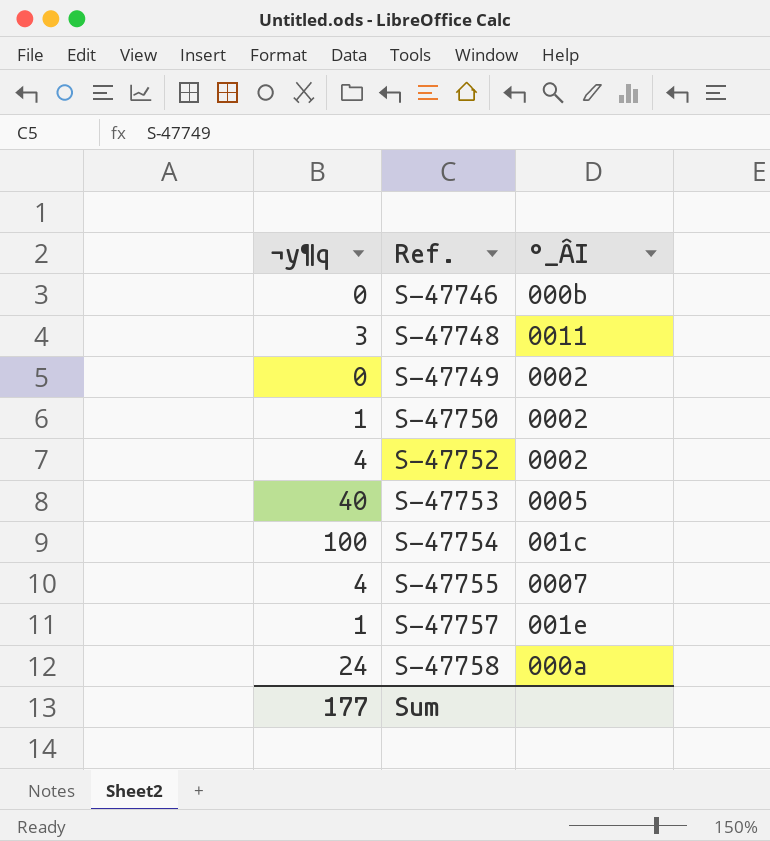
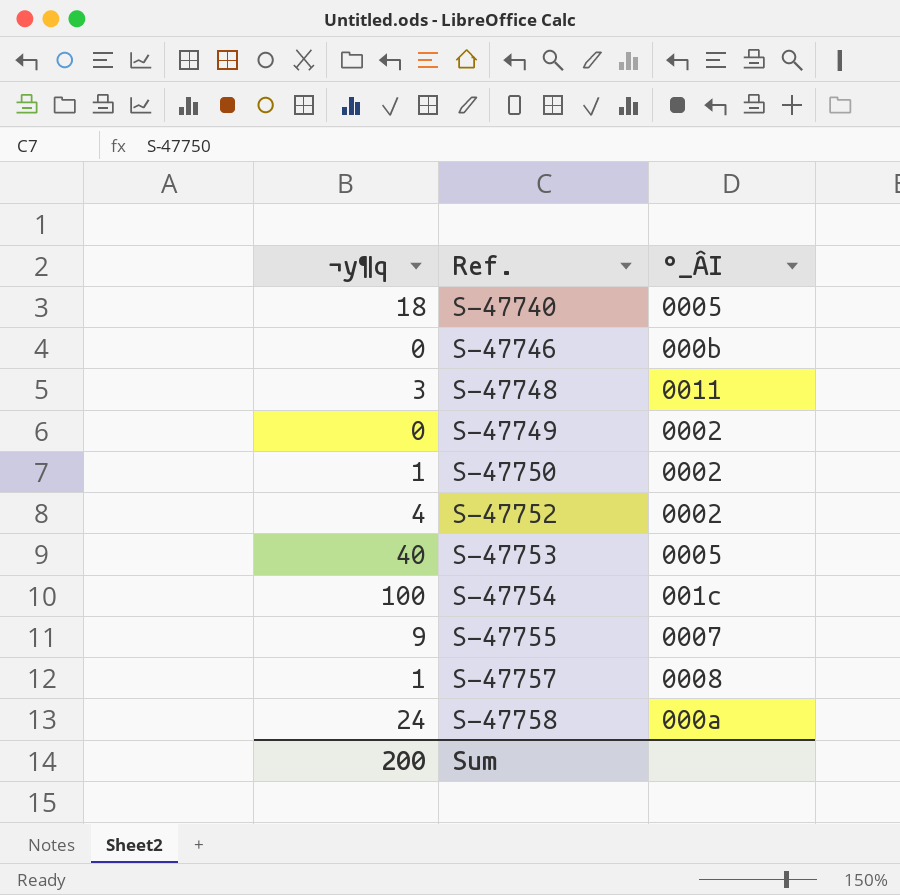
row S-47740: none -> 18 | 0005
S-47755 | ¬y¶q: 4 -> 9
S-47757 | °_ÂI: 001e -> 0008
Sum | ¬y¶q: 177 -> 200

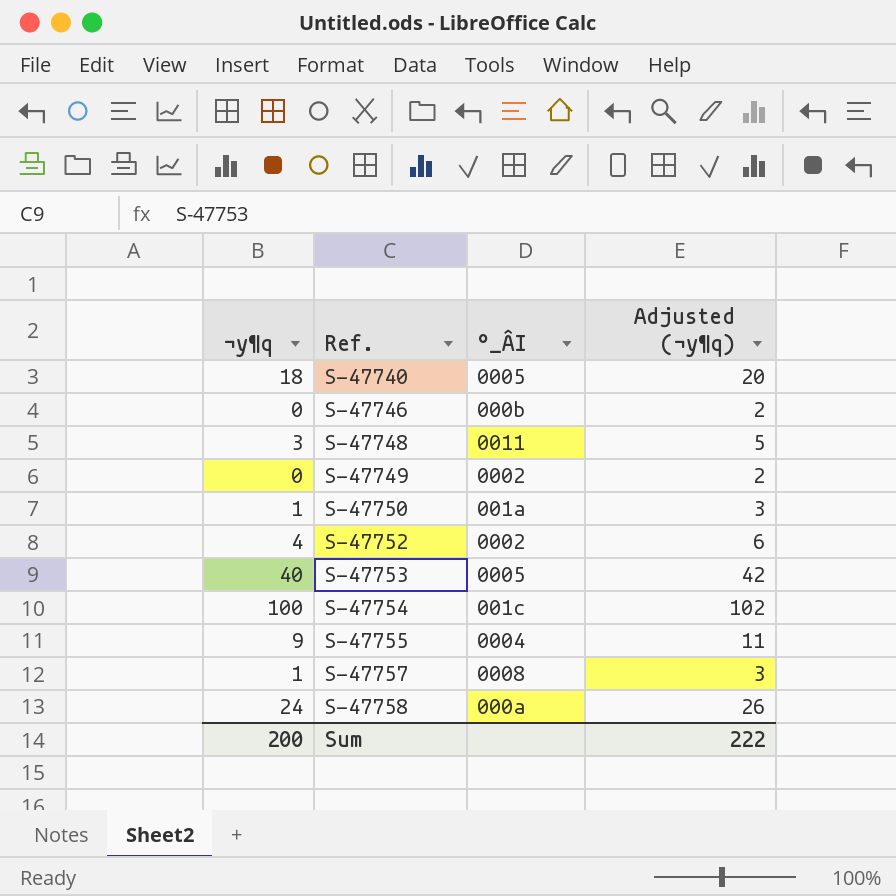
column Adjusted (¬y¶q) | formula: none -> [¬y¶q] + 2
S-47750 | °_ÂI: 0002 -> 001a
S-47755 | °_ÂI: 0007 -> 0004

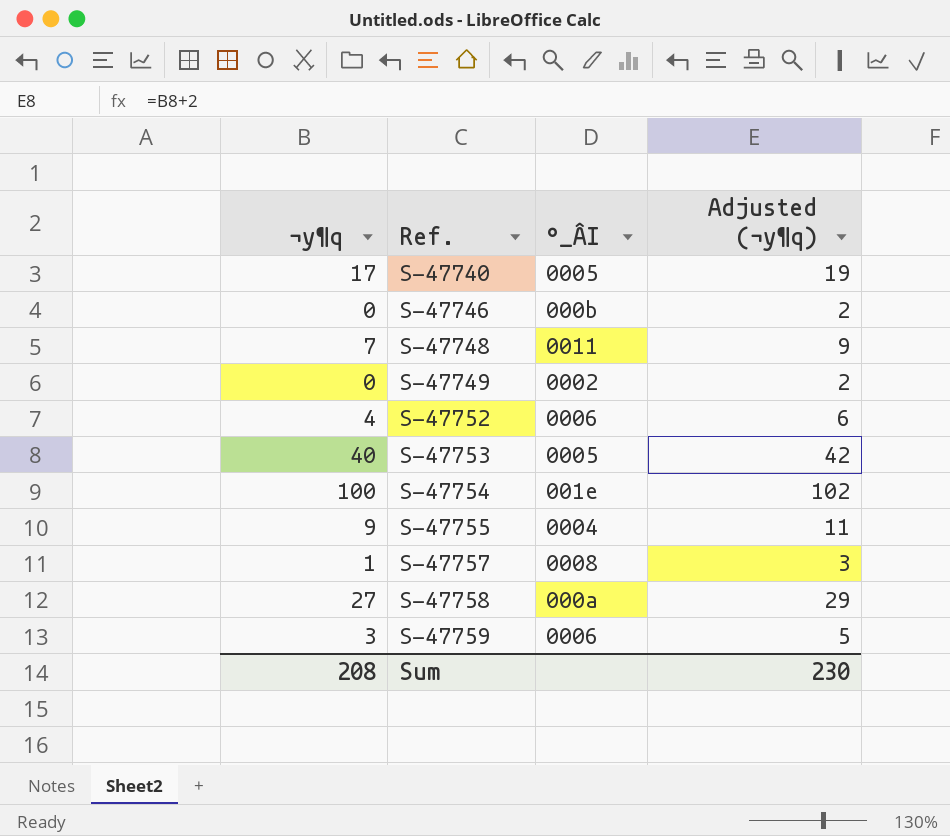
row S-47750: 1 | 001a | 3 -> none
S-47740 | ¬y¶q: 18 -> 17
S-47740 | Adjusted (¬y¶q): 20 -> 19
S-47748 | ¬y¶q: 3 -> 7
S-47748 | Adjusted (¬y¶q): 5 -> 9
S-47752 | °_ÂI: 0002 -> 0006
S-47754 | °_ÂI: 001c -> 001e
S-47758 | ¬y¶q: 24 -> 27
S-47758 | Adjusted (¬y¶q): 26 -> 29
row S-47759: none -> 3 | 0006 | 5
Sum | ¬y¶q: 200 -> 208
Sum | Adjusted (¬y¶q): 222 -> 230

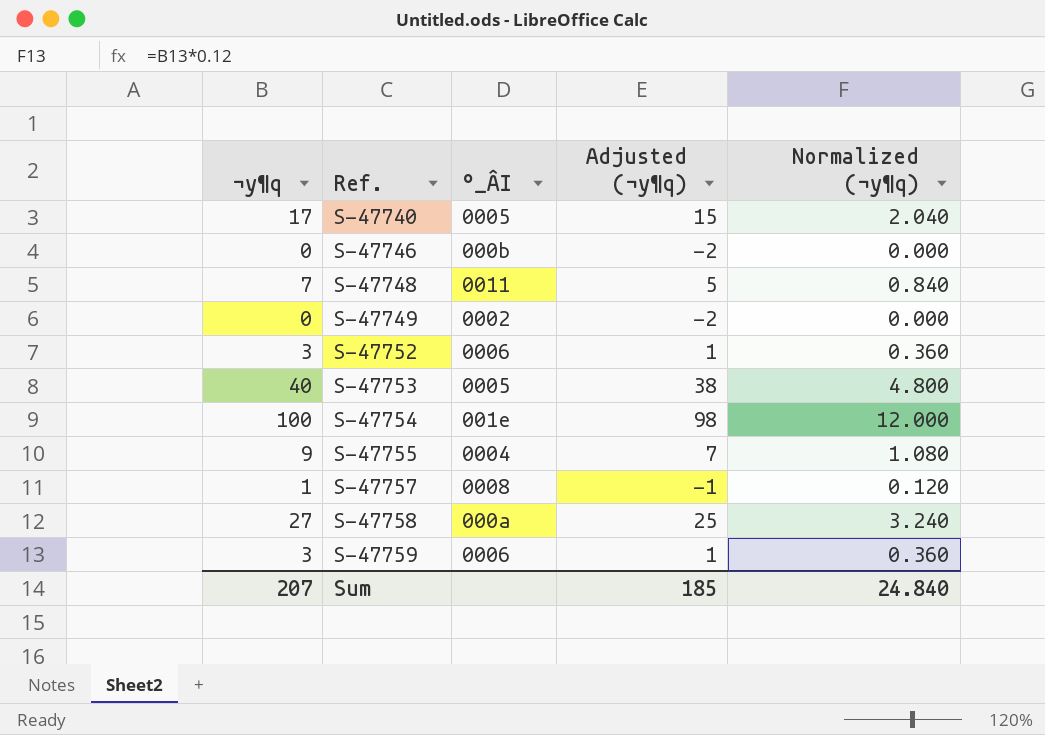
column Adjusted (¬y¶q) | formula: [¬y¶q] + 2 -> [¬y¶q] - 2
column Normalized (¬y¶q) | formula: none -> [¬y¶q] * 0.12
S-47752 | ¬y¶q: 4 -> 3
Sum | ¬y¶q: 208 -> 207
Sum | Adjusted (¬y¶q): 230 -> 185

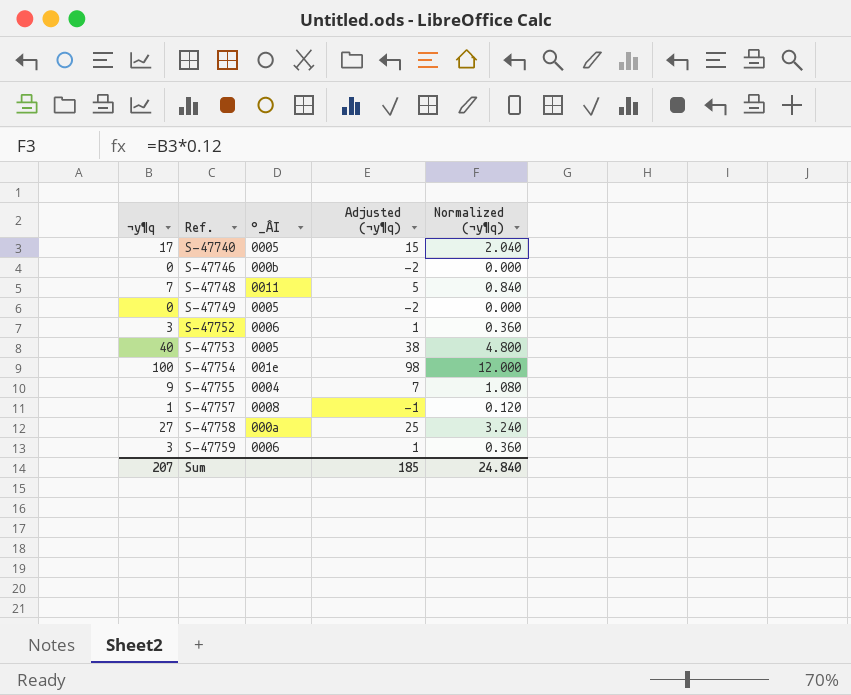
S-47749 | °_ÂI: 0002 -> 0005

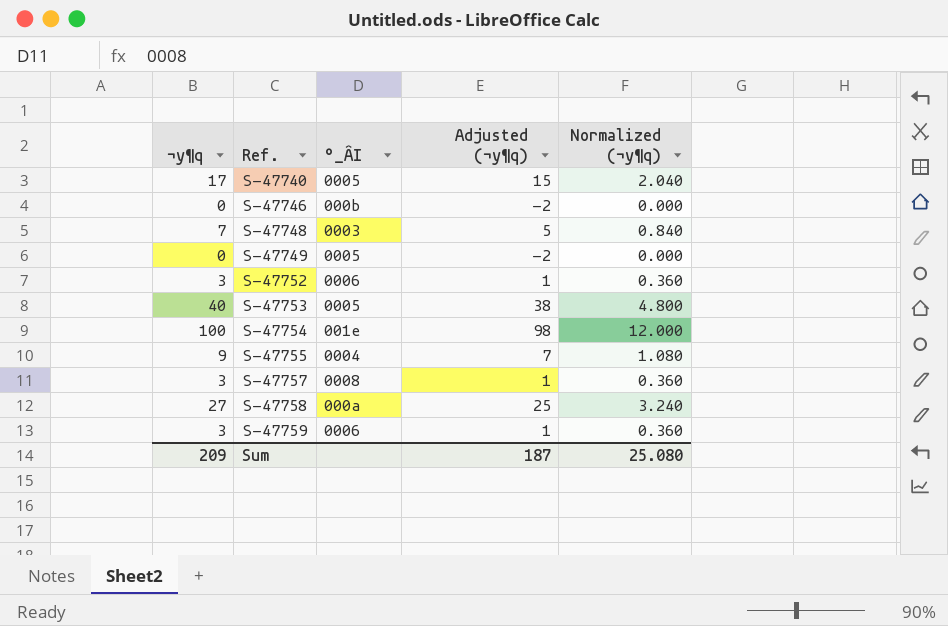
S-47748 | °_ÂI: 0011 -> 0003
S-47757 | ¬y¶q: 1 -> 3
S-47757 | Adjusted (¬y¶q): -1 -> 1
S-47757 | Normalized (¬y¶q): 0.120 -> 0.360
Sum | ¬y¶q: 207 -> 209
Sum | Adjusted (¬y¶q): 185 -> 187
Sum | Normalized (¬y¶q): 24.840 -> 25.080

